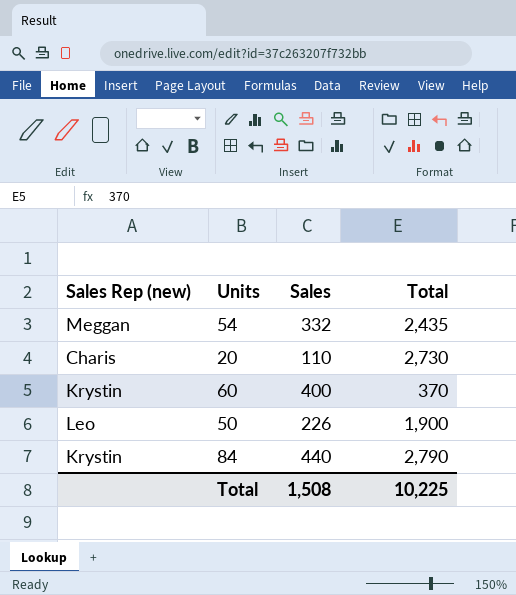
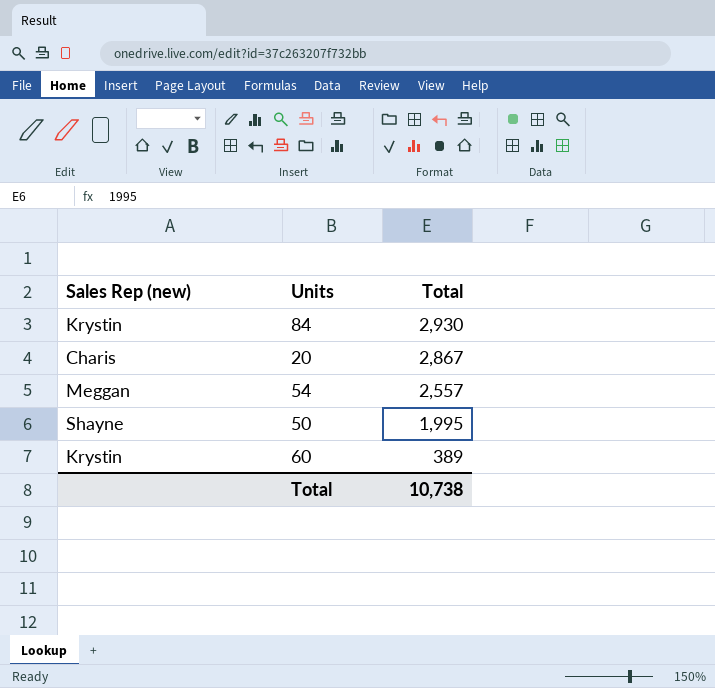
row order: none -> Total descending
column Sales | position: 3 -> none
84 | Total: 2,790 -> 2,930
20 | Total: 2,730 -> 2,867
54 | Total: 2,435 -> 2,557
50 | Sales Rep (new): Leo -> Shayne
50 | Total: 1,900 -> 1,995
60 | Total: 370 -> 389
Total | Total: 10,225 -> 10,738

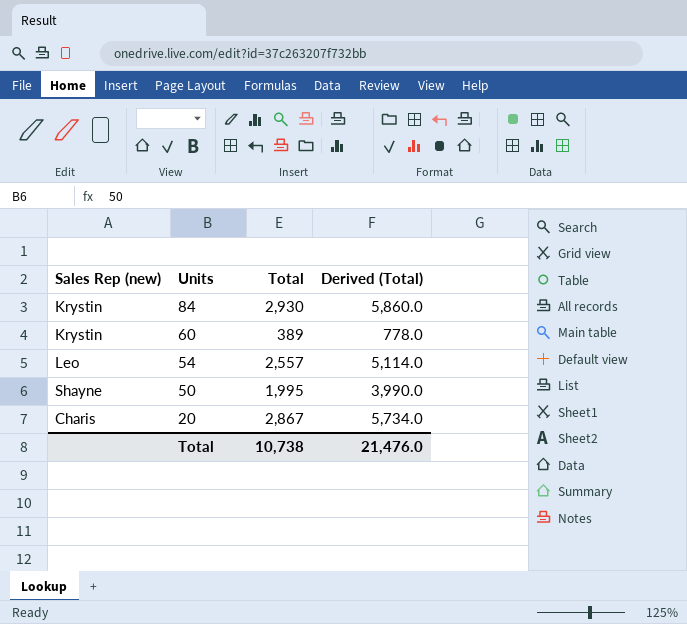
row order: Total descending -> Units descending
column Derived (Total) | formula: none -> [Total] * 2
54 | Sales Rep (new): Meggan -> Leo

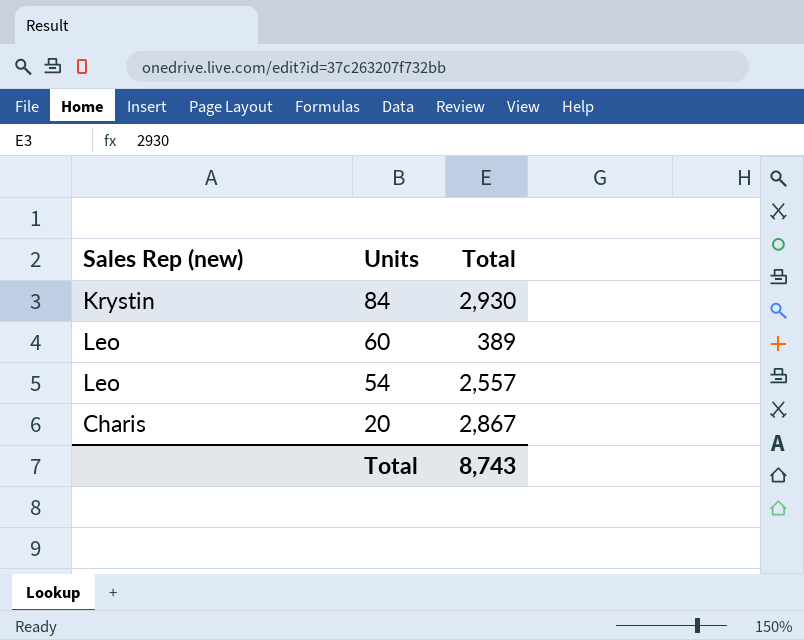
column Derived (Total) | formula: [Total] * 2 -> none
row 50: Shayne | 1,995 | 3,990.0 -> none
60 | Sales Rep (new): Krystin -> Leo
Total | Total: 10,738 -> 8,743

